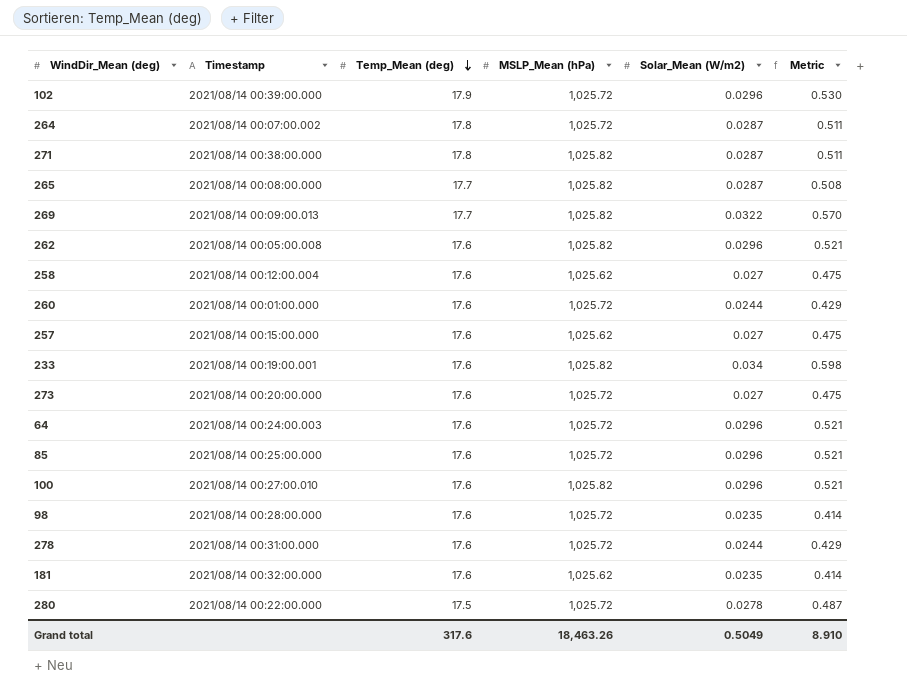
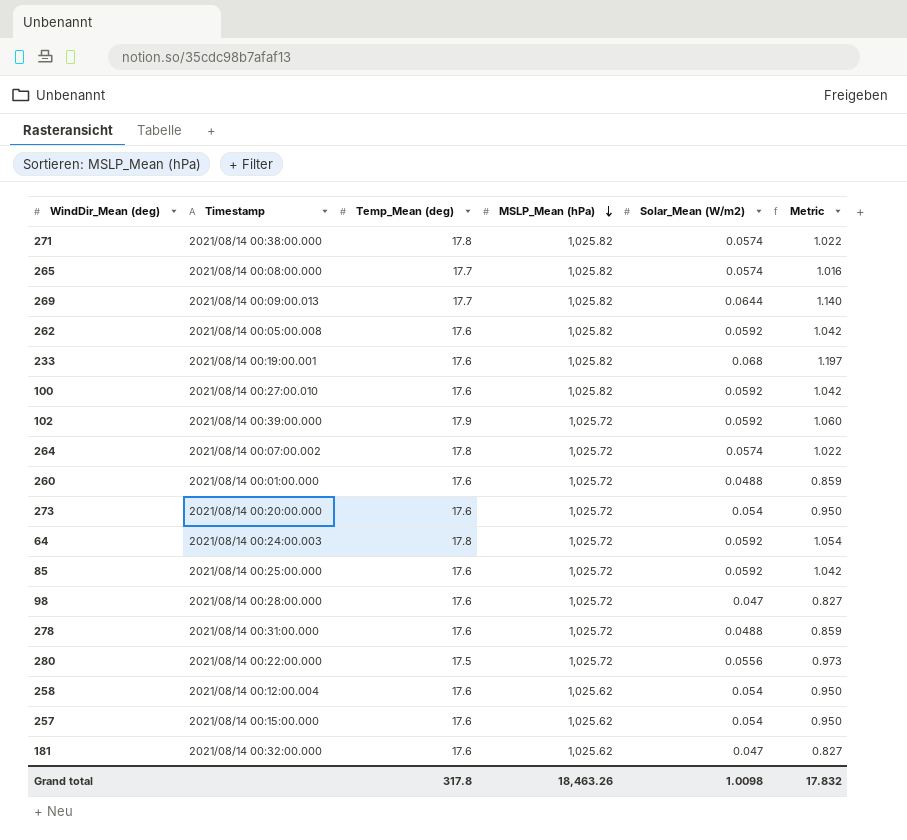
row order: Temp_Mean (deg) descending -> MSLP_Mean (hPa) descending
271 | Solar_Mean (W/m2): 0.0287 -> 0.0574
271 | Metric: 0.511 -> 1.022
265 | Solar_Mean (W/m2): 0.0287 -> 0.0574
265 | Metric: 0.508 -> 1.016
269 | Solar_Mean (W/m2): 0.0322 -> 0.0644
269 | Metric: 0.570 -> 1.140
262 | Solar_Mean (W/m2): 0.0296 -> 0.0592
262 | Metric: 0.521 -> 1.042
233 | Solar_Mean (W/m2): 0.034 -> 0.068
233 | Metric: 0.598 -> 1.197
100 | Solar_Mean (W/m2): 0.0296 -> 0.0592
100 | Metric: 0.521 -> 1.042
102 | Solar_Mean (W/m2): 0.0296 -> 0.0592
102 | Metric: 0.530 -> 1.060
264 | Solar_Mean (W/m2): 0.0287 -> 0.0574
264 | Metric: 0.511 -> 1.022
260 | Solar_Mean (W/m2): 0.0244 -> 0.0488
260 | Metric: 0.429 -> 0.859
273 | Solar_Mean (W/m2): 0.027 -> 0.054
273 | Metric: 0.475 -> 0.950
64 | Temp_Mean (deg): 17.6 -> 17.8
64 | Solar_Mean (W/m2): 0.0296 -> 0.0592
64 | Metric: 0.521 -> 1.054
85 | Solar_Mean (W/m2): 0.0296 -> 0.0592
85 | Metric: 0.521 -> 1.042
98 | Solar_Mean (W/m2): 0.0235 -> 0.047
98 | Metric: 0.414 -> 0.827
278 | Solar_Mean (W/m2): 0.0244 -> 0.0488
278 | Metric: 0.429 -> 0.859
280 | Solar_Mean (W/m2): 0.0278 -> 0.0556
280 | Metric: 0.487 -> 0.973
258 | Solar_Mean (W/m2): 0.027 -> 0.054
258 | Metric: 0.475 -> 0.950
257 | Solar_Mean (W/m2): 0.027 -> 0.054
257 | Metric: 0.475 -> 0.950
181 | Solar_Mean (W/m2): 0.0235 -> 0.047
181 | Metric: 0.414 -> 0.827
Grand total | Temp_Mean (deg): 317.6 -> 317.8
Grand total | Solar_Mean (W/m2): 0.5049 -> 1.0098
Grand total | Metric: 8.910 -> 17.832

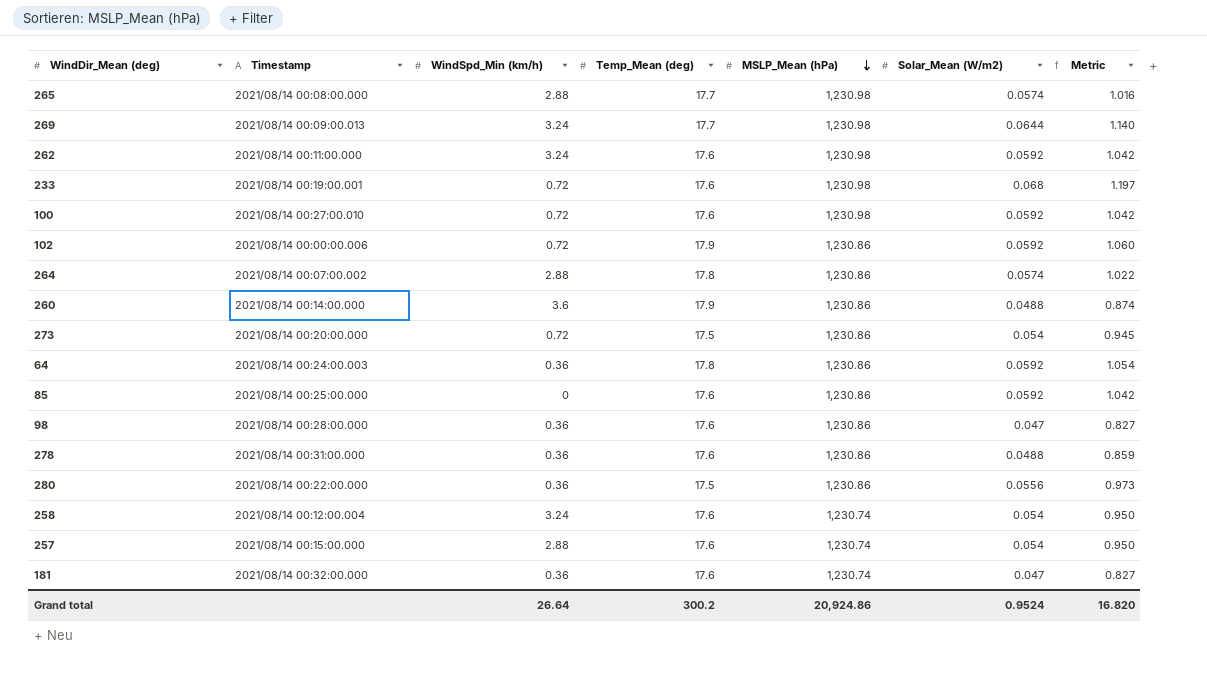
column WindSpd_Min (km/h) | position: none -> 3
row 271: 2021/08/14 00:38:00.000 | 17.8 | 1,025.82 | 0.0574 | 1.022 -> none
265 | MSLP_Mean (hPa): 1,025.82 -> 1,230.98
269 | MSLP_Mean (hPa): 1,025.82 -> 1,230.98
262 | Timestamp: 2021/08/14 00:05:00.008 -> 2021/08/14 00:11:00.000
262 | MSLP_Mean (hPa): 1,025.82 -> 1,230.98
233 | MSLP_Mean (hPa): 1,025.82 -> 1,230.98
100 | MSLP_Mean (hPa): 1,025.82 -> 1,230.98
102 | Timestamp: 2021/08/14 00:39:00.000 -> 2021/08/14 00:00:00.006
102 | MSLP_Mean (hPa): 1,025.72 -> 1,230.86
264 | MSLP_Mean (hPa): 1,025.72 -> 1,230.86
260 | Timestamp: 2021/08/14 00:01:00.000 -> 2021/08/14 00:14:00.000
260 | Temp_Mean (deg): 17.6 -> 17.9
260 | MSLP_Mean (hPa): 1,025.72 -> 1,230.86
260 | Metric: 0.859 -> 0.874
273 | Temp_Mean (deg): 17.6 -> 17.5
273 | MSLP_Mean (hPa): 1,025.72 -> 1,230.86
273 | Metric: 0.950 -> 0.945
64 | MSLP_Mean (hPa): 1,025.72 -> 1,230.86
85 | MSLP_Mean (hPa): 1,025.72 -> 1,230.86
98 | MSLP_Mean (hPa): 1,025.72 -> 1,230.86
278 | MSLP_Mean (hPa): 1,025.72 -> 1,230.86
280 | MSLP_Mean (hPa): 1,025.72 -> 1,230.86
258 | MSLP_Mean (hPa): 1,025.62 -> 1,230.74
257 | MSLP_Mean (hPa): 1,025.62 -> 1,230.74
181 | MSLP_Mean (hPa): 1,025.62 -> 1,230.74
Grand total | Temp_Mean (deg): 317.8 -> 300.2
Grand total | MSLP_Mean (hPa): 18,463.26 -> 20,924.86
Grand total | Solar_Mean (W/m2): 1.0098 -> 0.9524
Grand total | Metric: 17.832 -> 16.820

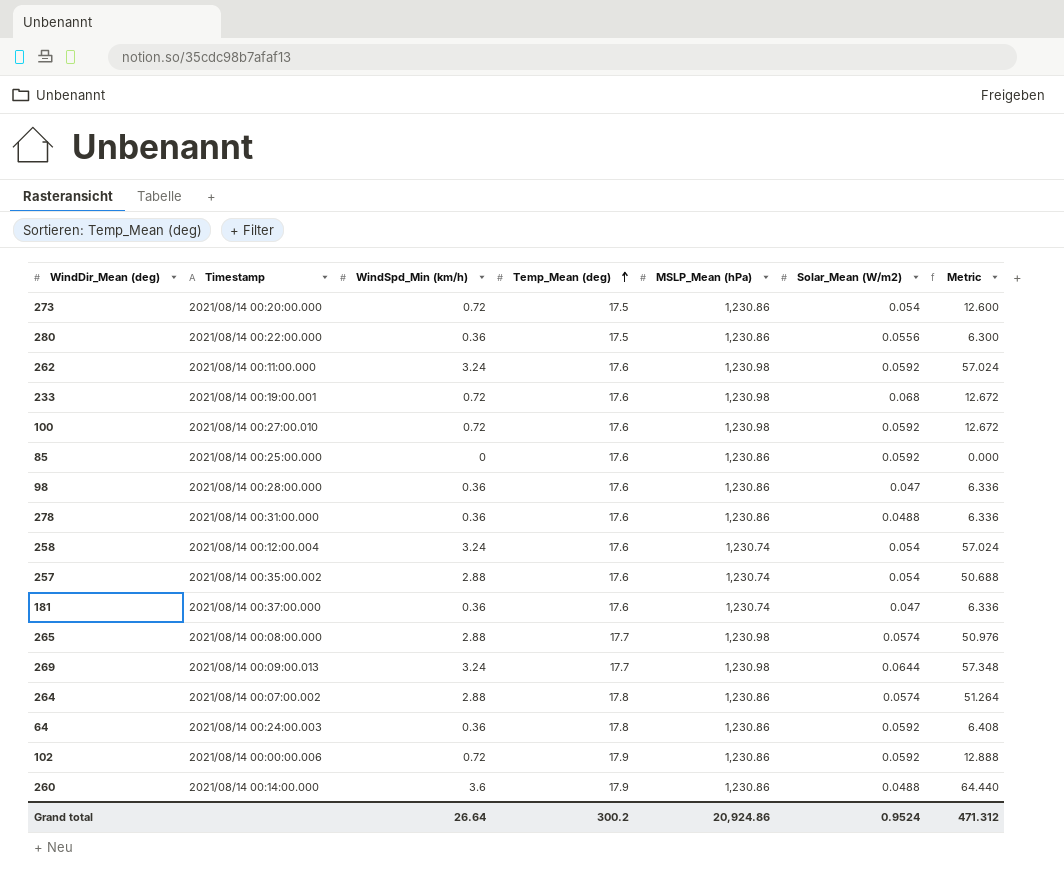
row order: MSLP_Mean (hPa) descending -> Temp_Mean (deg) ascending
column Metric | formula: [Temp_Mean (deg)] * [Solar_Mean (W/m2)] -> [WindSpd_Min (km/h)] * [Temp_Mean (deg)]
257 | Timestamp: 2021/08/14 00:15:00.000 -> 2021/08/14 00:35:00.002
181 | Timestamp: 2021/08/14 00:32:00.000 -> 2021/08/14 00:37:00.000
Grand total | Metric: 16.820 -> 471.312

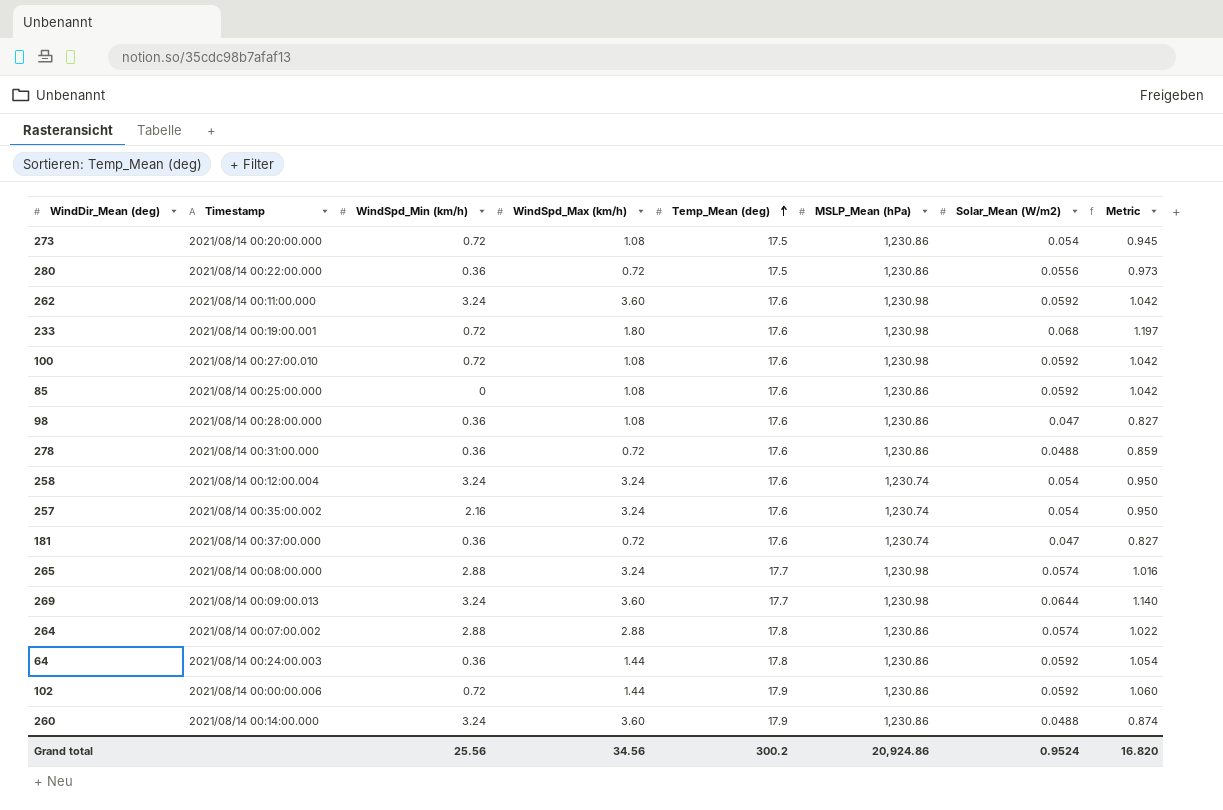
column WindSpd_Max (km/h) | position: none -> 4
column Metric | formula: [WindSpd_Min (km/h)] * [Temp_Mean (deg)] -> [Temp_Mean (deg)] * [Solar_Mean (W/m2)]
257 | WindSpd_Min (km/h): 2.88 -> 2.16
260 | WindSpd_Min (km/h): 3.6 -> 3.24
Grand total | WindSpd_Min (km/h): 26.64 -> 25.56
Grand total | Metric: 471.312 -> 16.820

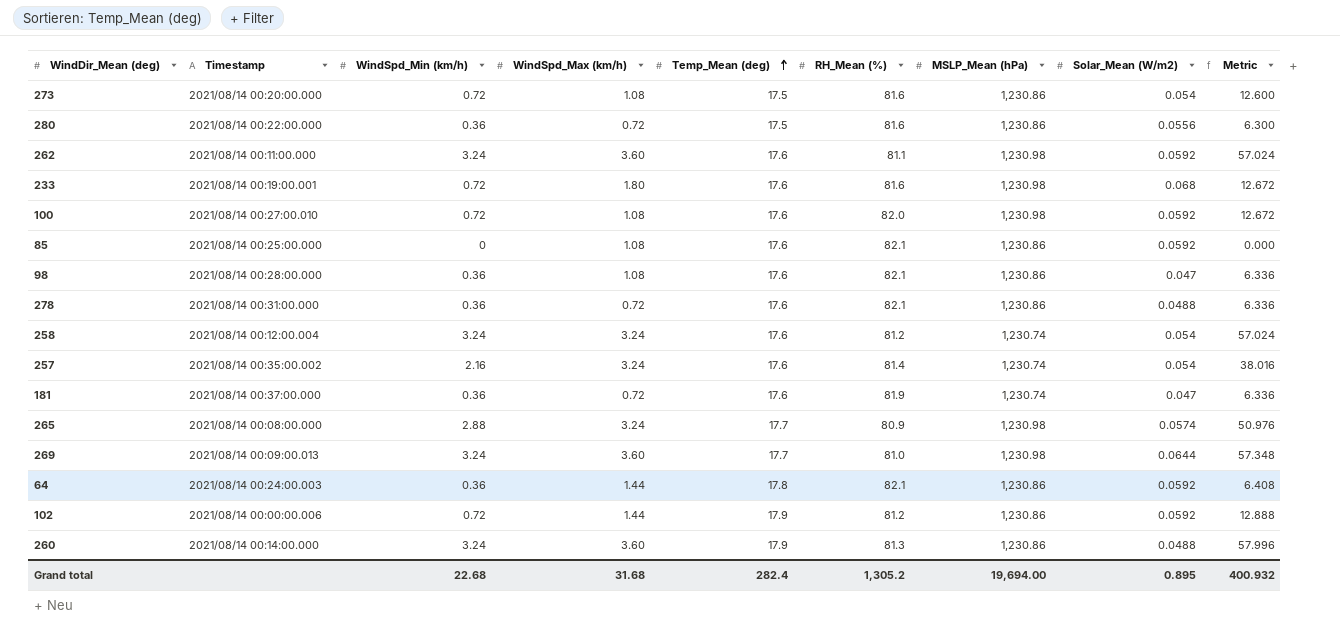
column RH_Mean (%) | position: none -> 6
column Metric | formula: [Temp_Mean (deg)] * [Solar_Mean (W/m2)] -> [WindSpd_Min (km/h)] * [Temp_Mean (deg)]
row 264: 2021/08/14 00:07:00.002 | 2.88 | 2.88 | 17.8 | 1,230.86 | 0.0574 | 1.022 -> none
Grand total | WindSpd_Min (km/h): 25.56 -> 22.68
Grand total | WindSpd_Max (km/h): 34.56 -> 31.68
Grand total | Temp_Mean (deg): 300.2 -> 282.4
Grand total | MSLP_Mean (hPa): 20,924.86 -> 19,694.00
Grand total | Solar_Mean (W/m2): 0.9524 -> 0.895
Grand total | Metric: 16.820 -> 400.932

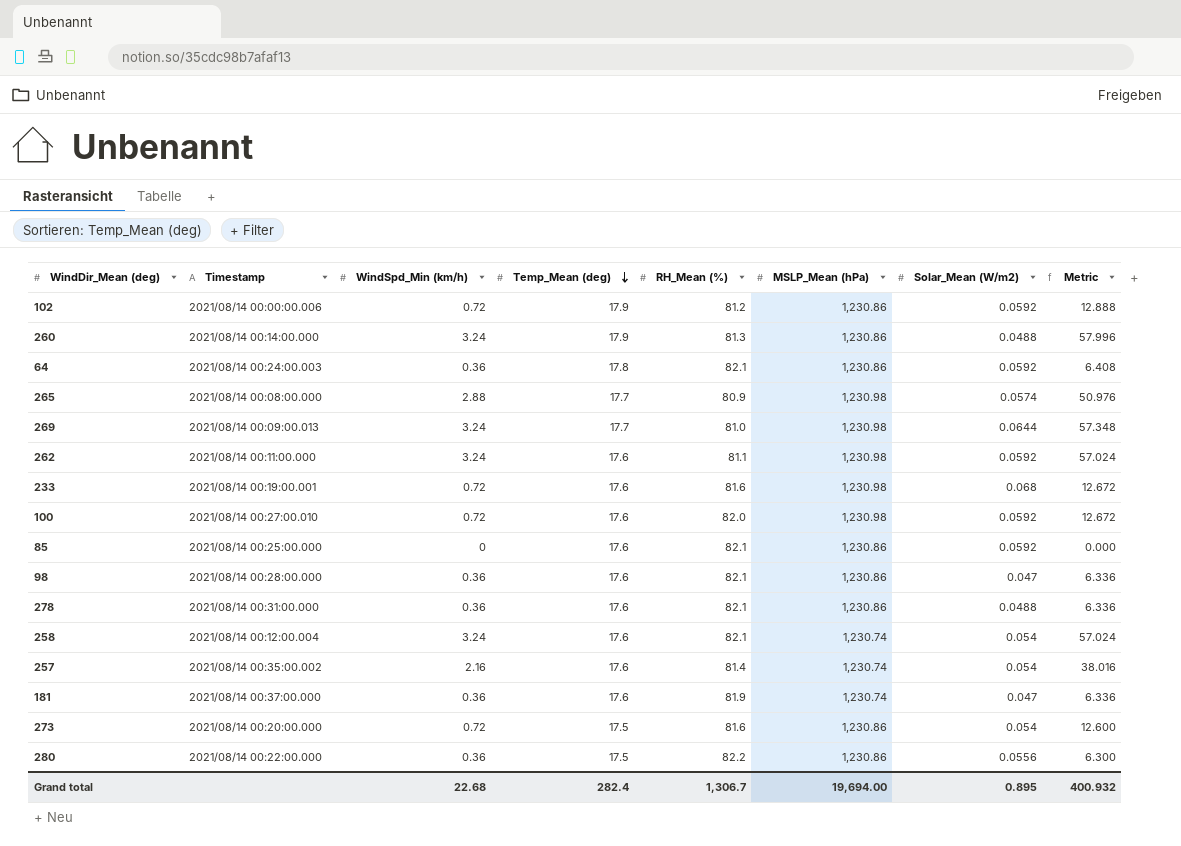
row order: Temp_Mean (deg) ascending -> Temp_Mean (deg) descending
column WindSpd_Max (km/h) | position: 4 -> none
258 | RH_Mean (%): 81.2 -> 82.1
280 | RH_Mean (%): 81.6 -> 82.2
Grand total | RH_Mean (%): 1,305.2 -> 1,306.7

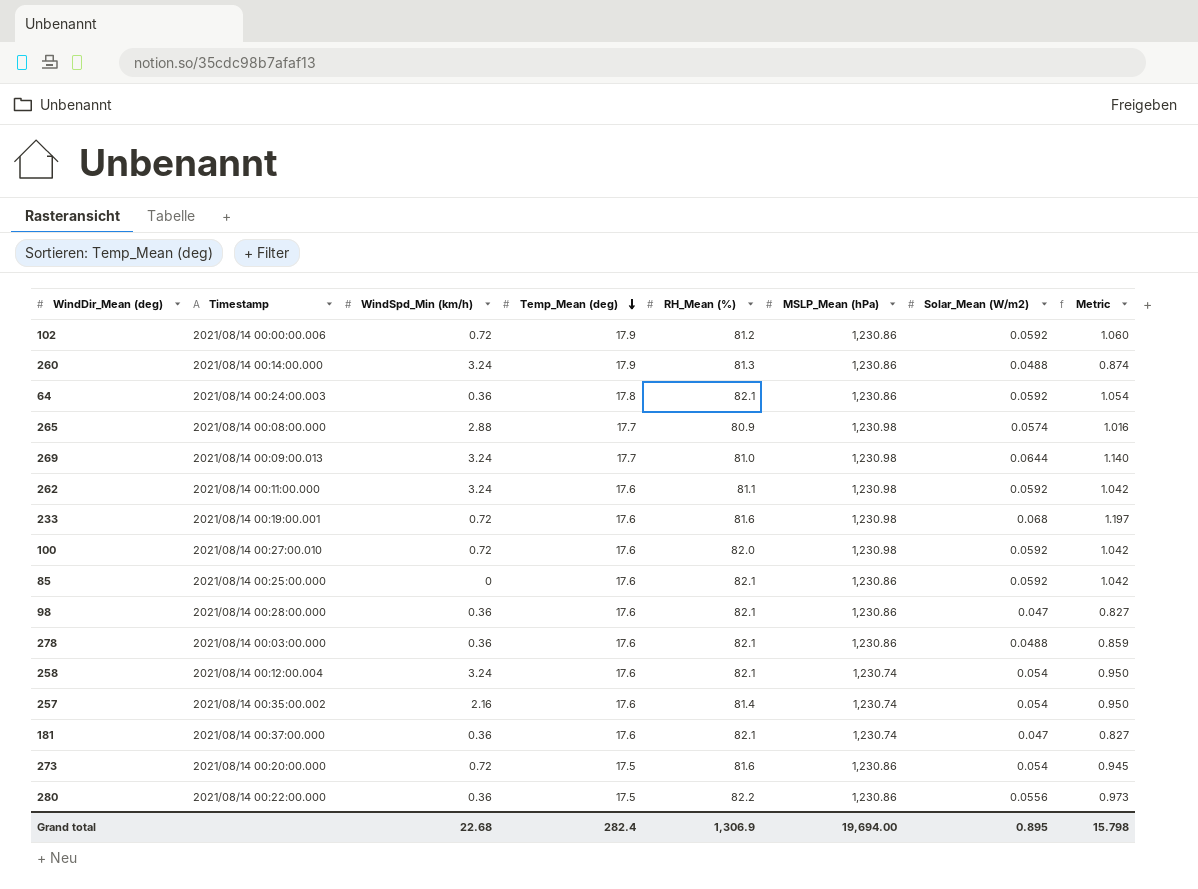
column Metric | formula: [WindSpd_Min (km/h)] * [Temp_Mean (deg)] -> [Temp_Mean (deg)] * [Solar_Mean (W/m2)]
278 | Timestamp: 2021/08/14 00:31:00.000 -> 2021/08/14 00:03:00.000
181 | RH_Mean (%): 81.9 -> 82.1
Grand total | RH_Mean (%): 1,306.7 -> 1,306.9
Grand total | Metric: 400.932 -> 15.798

